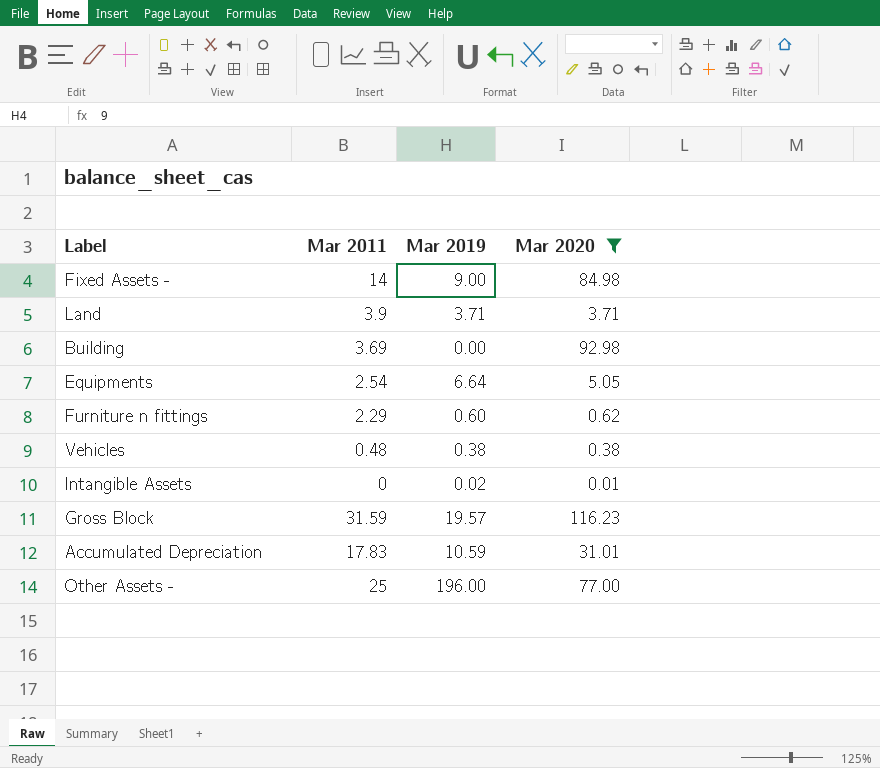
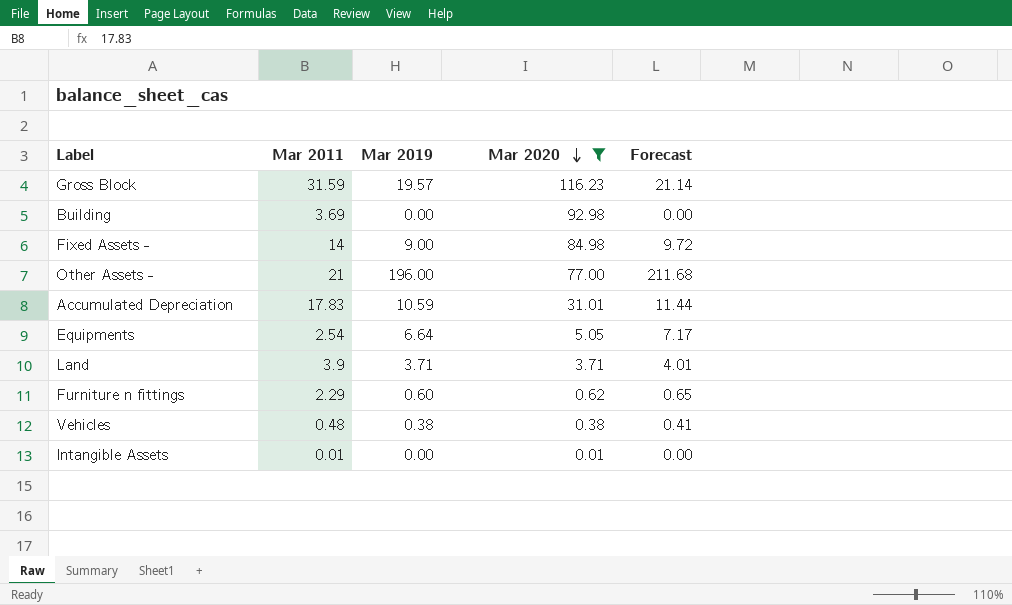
row order: none -> Mar 2020 descending
column Forecast | formula: none -> [Mar 2019] * 1.08
Other Assets - | Mar 2011: 25 -> 21
Intangible Assets | Mar 2011: 0 -> 0.01
Intangible Assets | Mar 2019: 0.02 -> 0.00

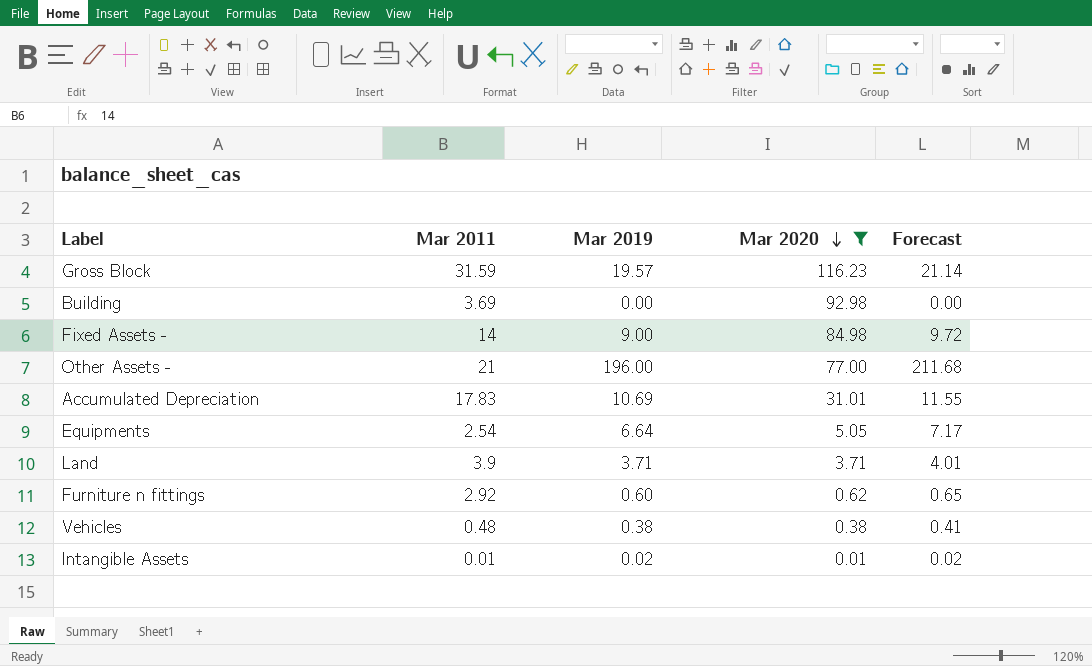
Accumulated Depreciation | Mar 2019: 10.59 -> 10.69
Accumulated Depreciation | Forecast: 11.44 -> 11.55
Furniture n fittings | Mar 2011: 2.29 -> 2.92
Intangible Assets | Mar 2019: 0.00 -> 0.02
Intangible Assets | Forecast: 0.00 -> 0.02

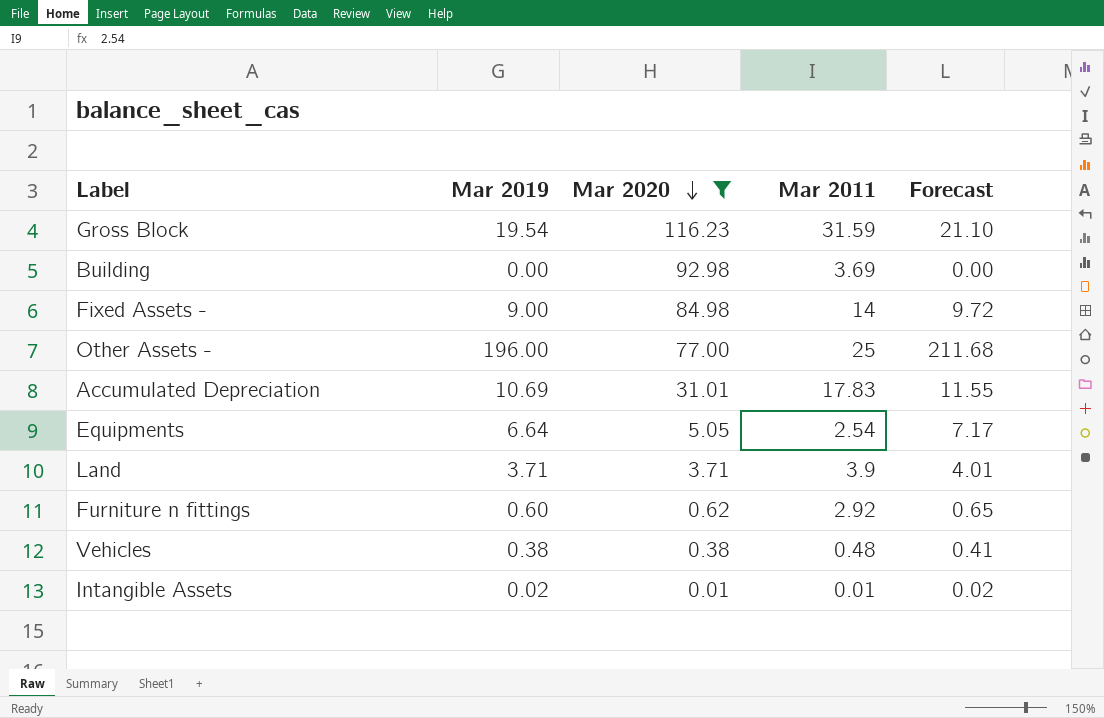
column Mar 2011 | position: 2 -> 4
Gross Block | Mar 2019: 19.57 -> 19.54
Gross Block | Forecast: 21.14 -> 21.10
Other Assets - | Mar 2011: 21 -> 25

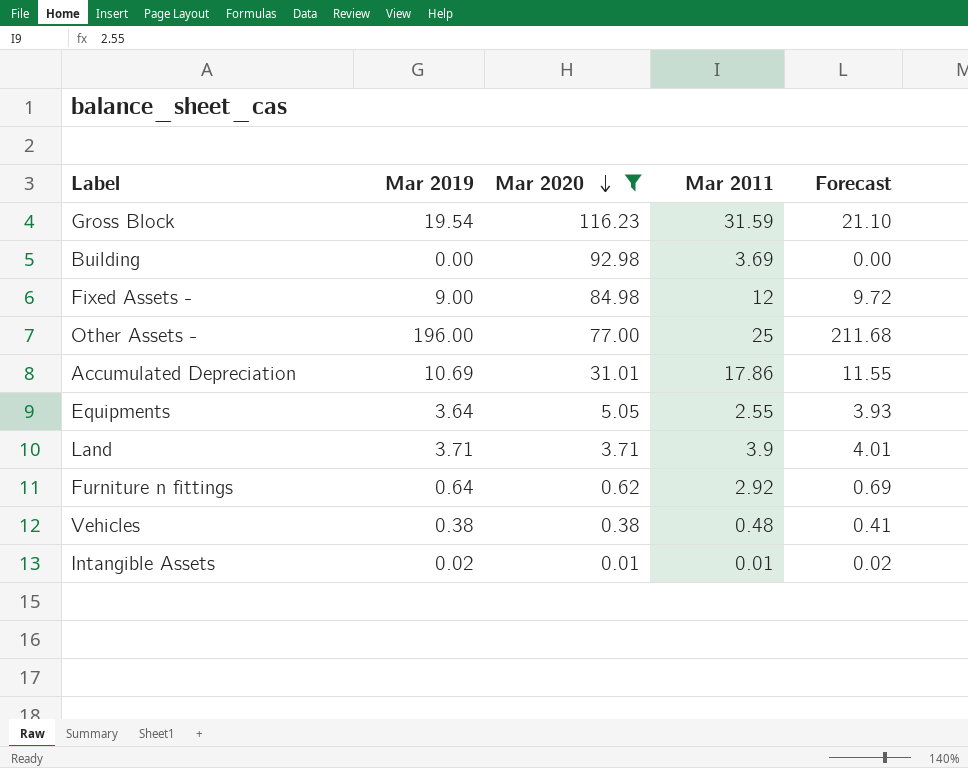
Fixed Assets - | Mar 2011: 14 -> 12
Accumulated Depreciation | Mar 2011: 17.83 -> 17.86
Equipments | Mar 2019: 6.64 -> 3.64
Equipments | Mar 2011: 2.54 -> 2.55
Equipments | Forecast: 7.17 -> 3.93
Furniture n fittings | Mar 2019: 0.60 -> 0.64
Furniture n fittings | Forecast: 0.65 -> 0.69

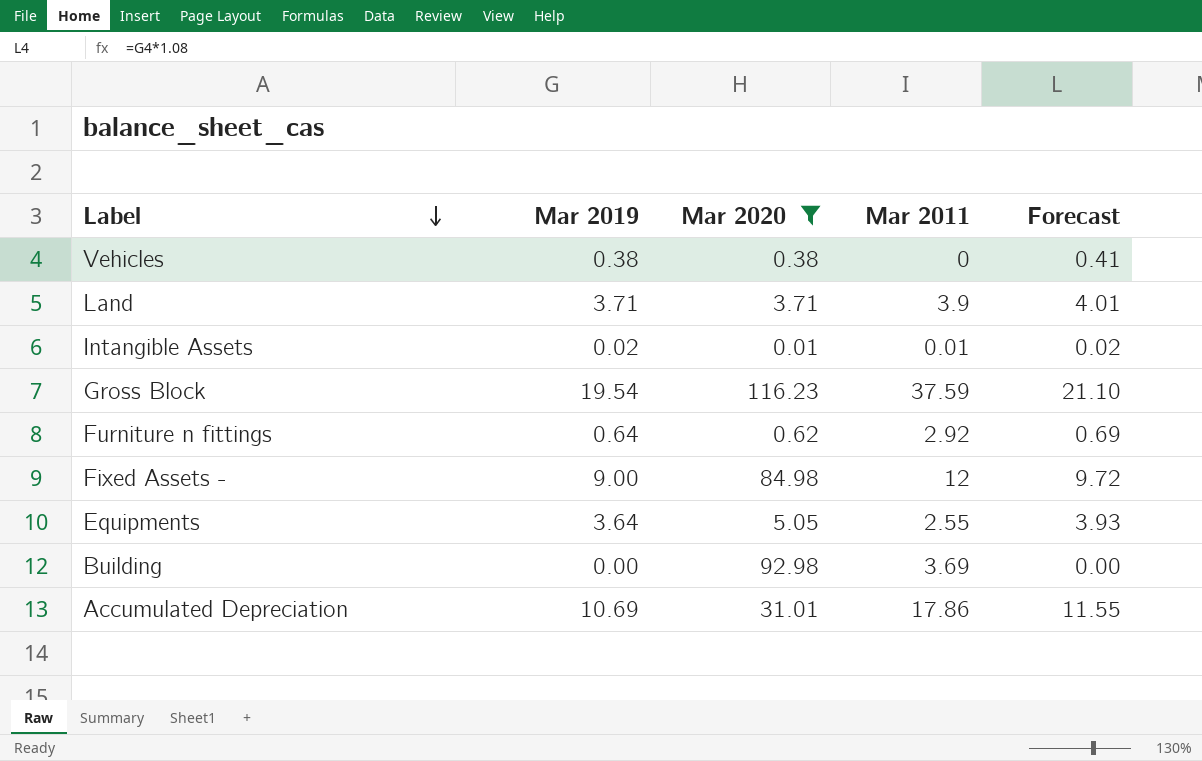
row order: Mar 2020 descending -> Label descending
row Other Assets -: 196.00 | 77.00 | 25 | 211.68 -> none
Vehicles | Mar 2011: 0.48 -> 0
Gross Block | Mar 2011: 31.59 -> 37.59

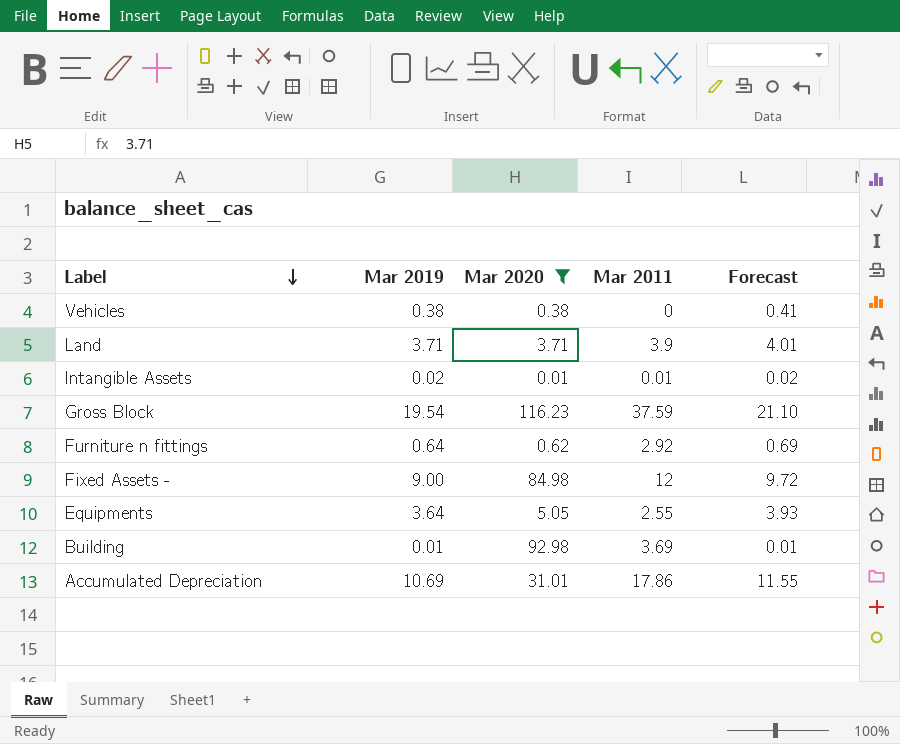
Building | Mar 2019: 0.00 -> 0.01
Building | Forecast: 0.00 -> 0.01

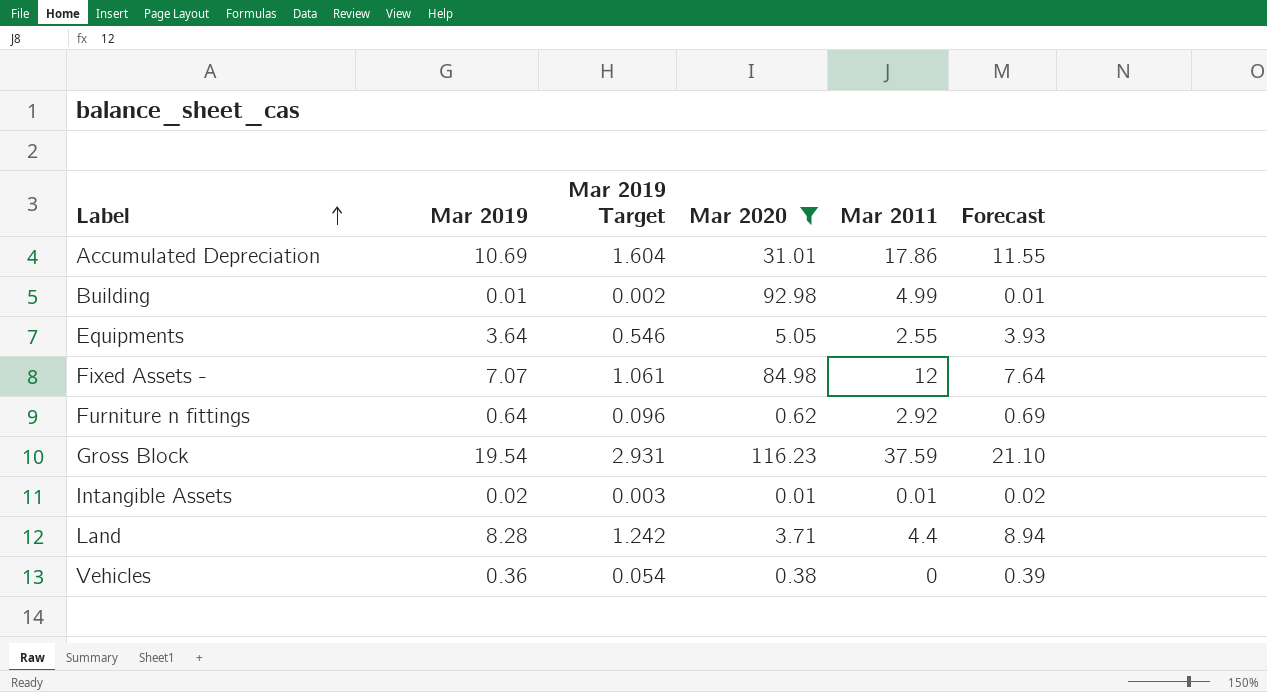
row order: Label descending -> Label ascending
column Mar 2019 Target | formula: none -> [Mar 2019] * 0.15
Building | Mar 2011: 3.69 -> 4.99
Fixed Assets - | Mar 2019: 9.00 -> 7.07
Fixed Assets - | Forecast: 9.72 -> 7.64
Land | Mar 2019: 3.71 -> 8.28
Land | Mar 2011: 3.9 -> 4.4
Land | Forecast: 4.01 -> 8.94
Vehicles | Mar 2019: 0.38 -> 0.36
Vehicles | Forecast: 0.41 -> 0.39

